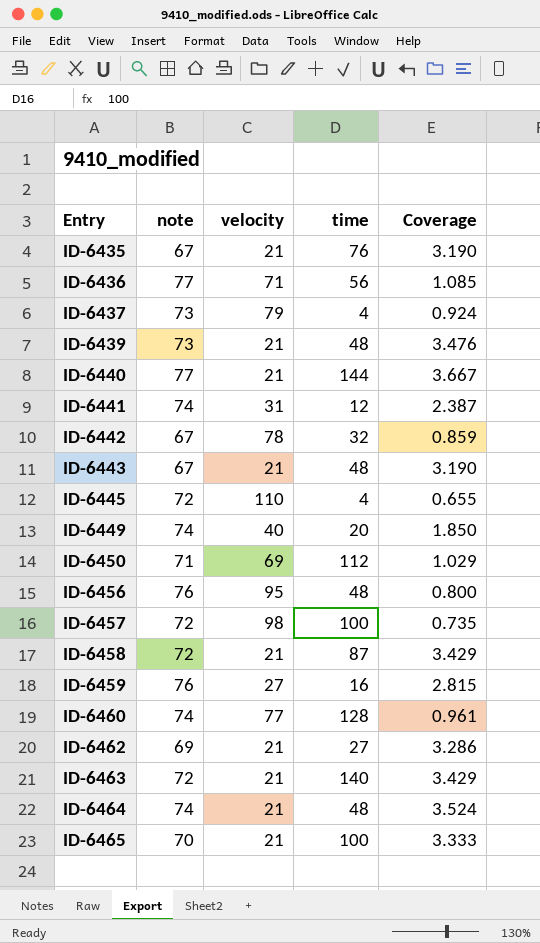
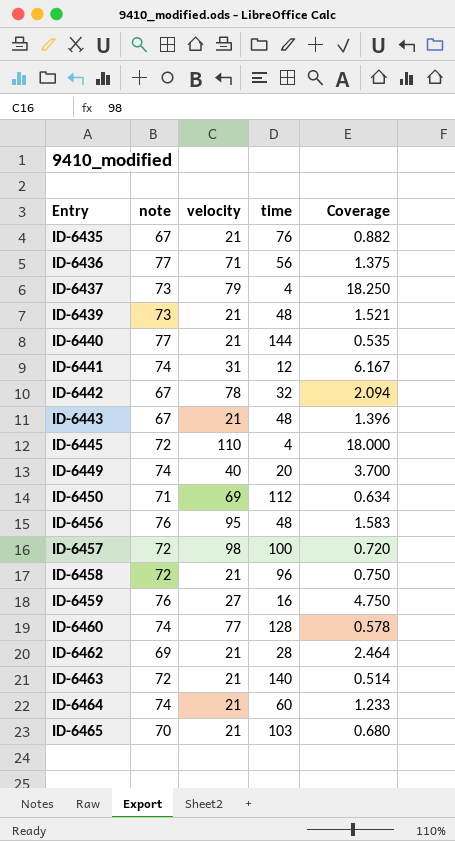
column Coverage | formula: [note] / [velocity] -> [note] / [time]
ID-6458 | time: 87 -> 96
ID-6462 | time: 27 -> 28
ID-6464 | time: 48 -> 60
ID-6465 | time: 100 -> 103

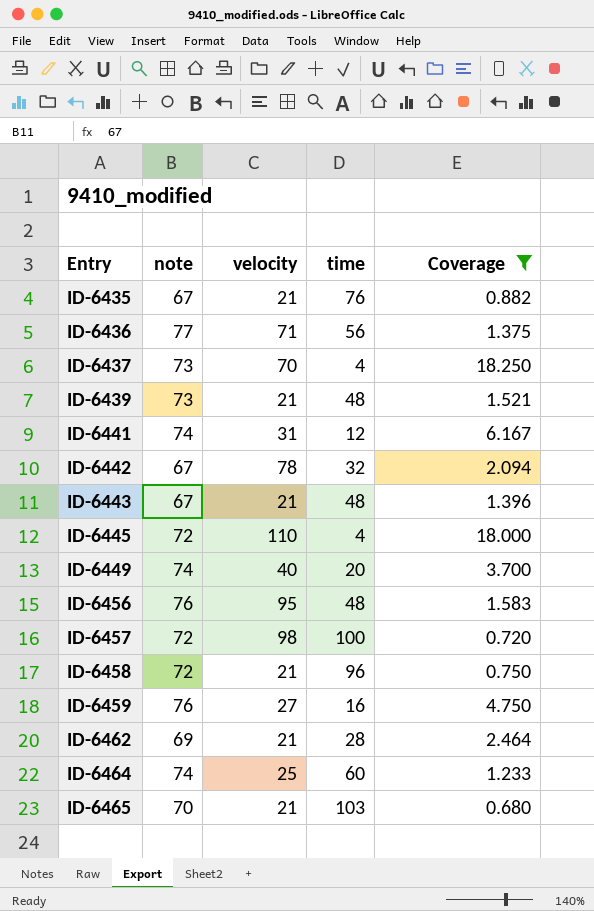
filter: none -> Coverage >= 0.680
ID-6437 | velocity: 79 -> 70
ID-6464 | velocity: 21 -> 25

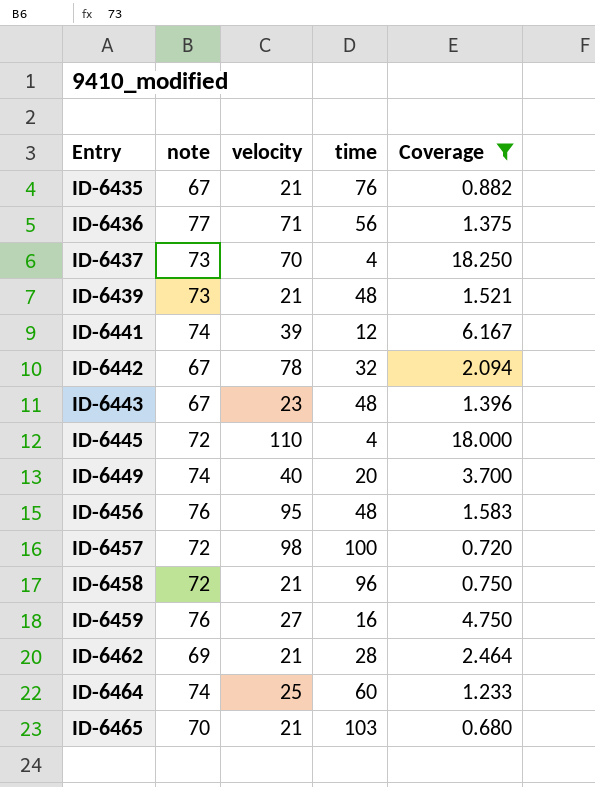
ID-6441 | velocity: 31 -> 39
ID-6443 | velocity: 21 -> 23

